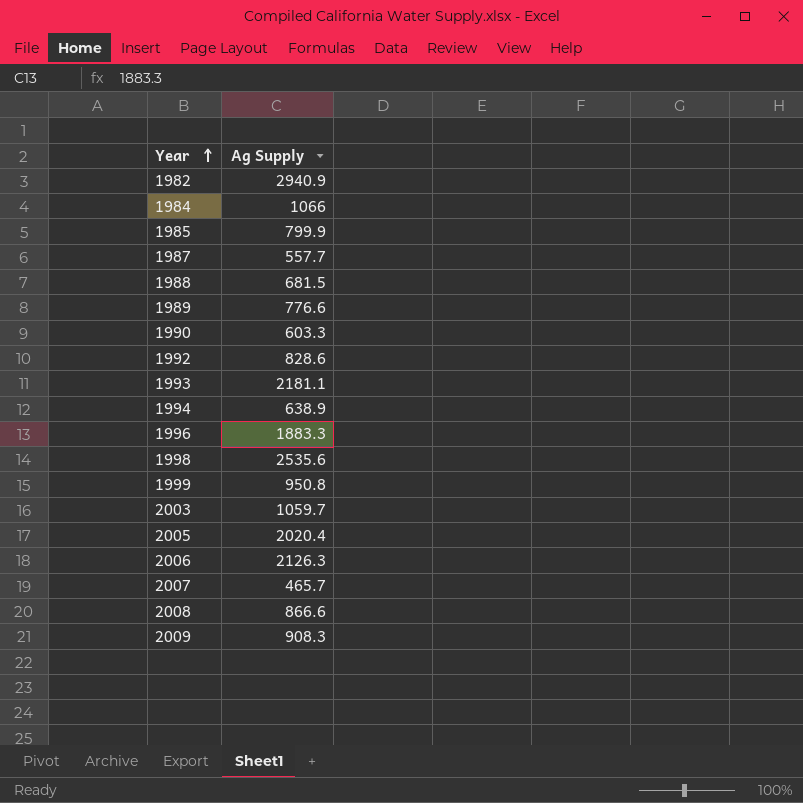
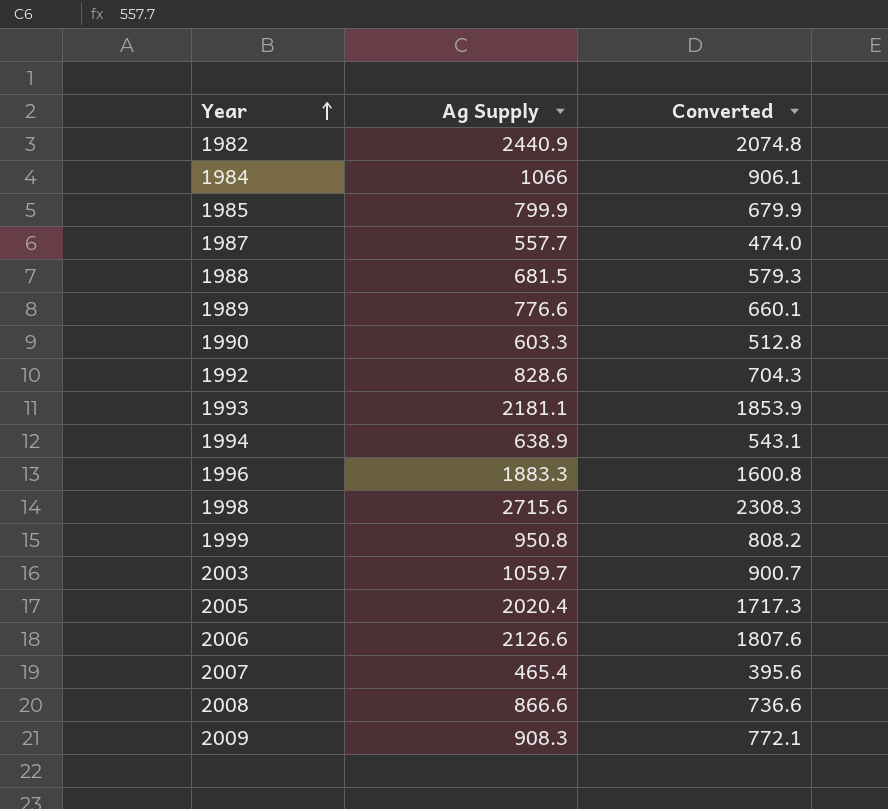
column Converted | formula: none -> [Ag Supply] * 0.85
1982 | Ag Supply: 2940.9 -> 2440.9
1998 | Ag Supply: 2535.6 -> 2715.6
2006 | Ag Supply: 2126.3 -> 2126.6
2007 | Ag Supply: 465.7 -> 465.4

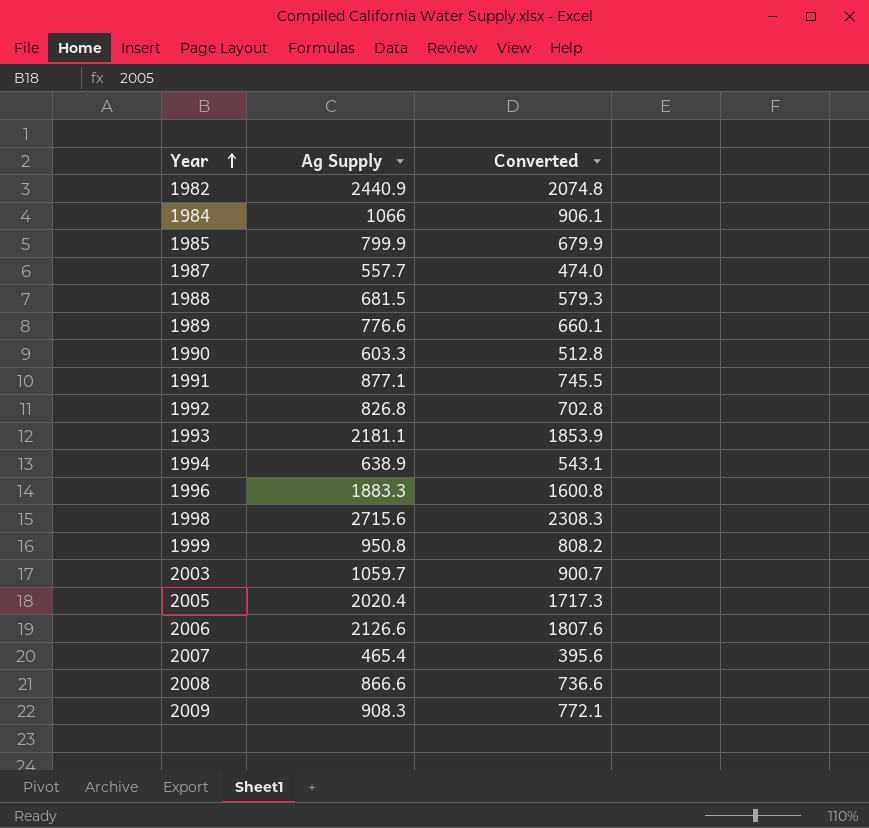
row 1991: none -> 877.1 | 745.5
1992 | Ag Supply: 828.6 -> 826.8
1992 | Converted: 704.3 -> 702.8

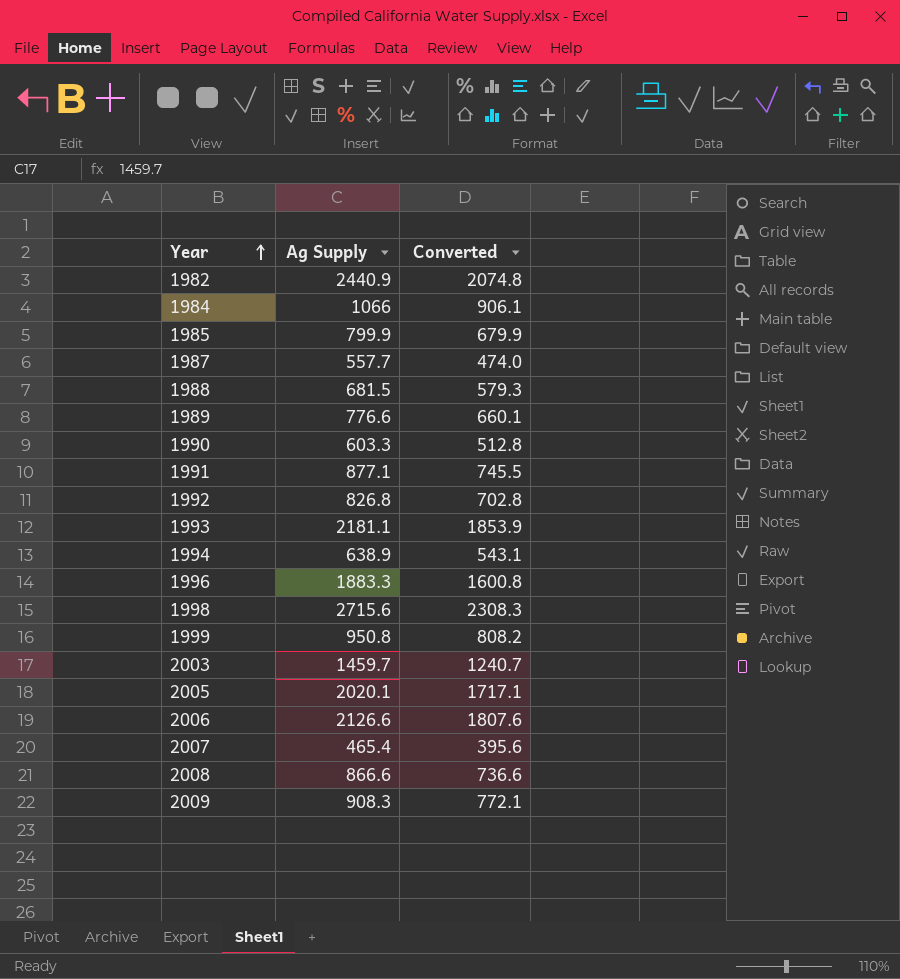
2003 | Ag Supply: 1059.7 -> 1459.7
2003 | Converted: 900.7 -> 1240.7
2005 | Ag Supply: 2020.4 -> 2020.1
2005 | Converted: 1717.3 -> 1717.1

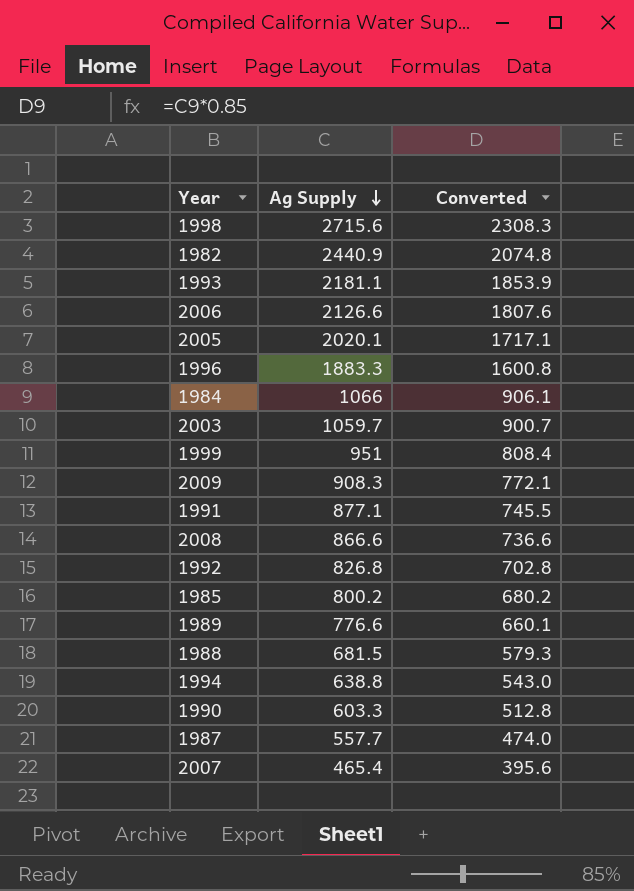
row order: Year ascending -> Ag Supply descending
2003 | Ag Supply: 1459.7 -> 1059.7
2003 | Converted: 1240.7 -> 900.7
1999 | Ag Supply: 950.8 -> 951
1999 | Converted: 808.2 -> 808.4
1985 | Ag Supply: 799.9 -> 800.2
1985 | Converted: 679.9 -> 680.2
1994 | Ag Supply: 638.9 -> 638.8
1994 | Converted: 543.1 -> 543.0

